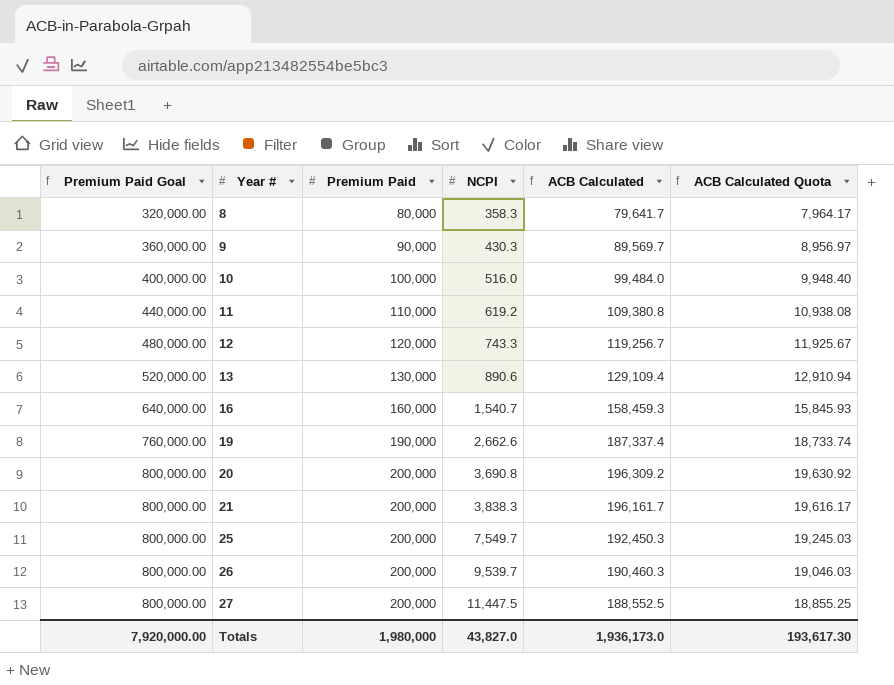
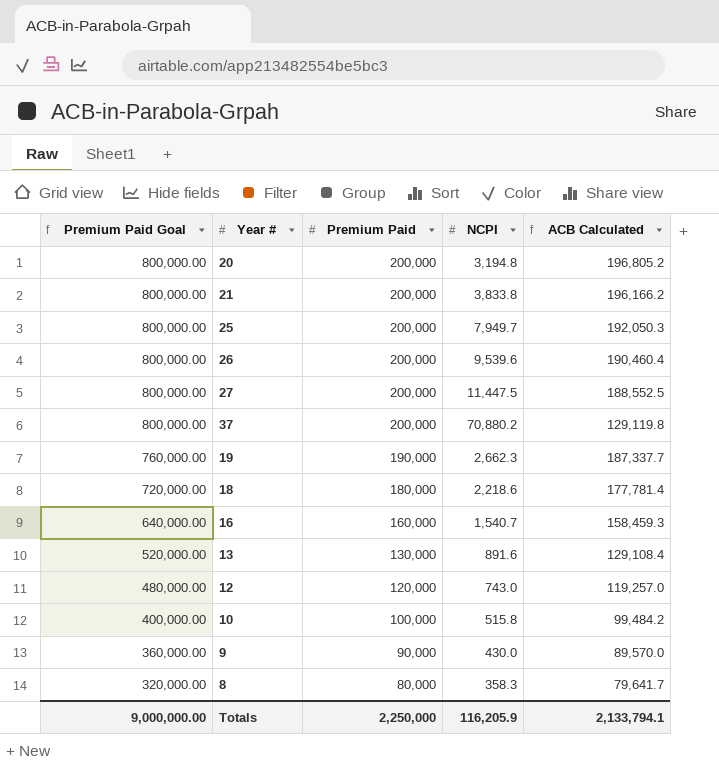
row order: Premium Paid Goal ascending -> Premium Paid Goal descending
column ACB Calculated Quota | formula: [ACB Calculated] * 0.1 -> none
row 11: 440,000.00 | 110,000 | 619.2 | 109,380.8 | 10,938.08 -> none
20 | NCPI: 3,690.8 -> 3,194.8
20 | ACB Calculated: 196,309.2 -> 196,805.2
21 | NCPI: 3,838.3 -> 3,833.8
21 | ACB Calculated: 196,161.7 -> 196,166.2
25 | NCPI: 7,549.7 -> 7,949.7
25 | ACB Calculated: 192,450.3 -> 192,050.3
26 | NCPI: 9,539.7 -> 9,539.6
26 | ACB Calculated: 190,460.3 -> 190,460.4
row 37: none -> 800,000.00 | 200,000 | 70,880.2 | 129,119.8
19 | NCPI: 2,662.6 -> 2,662.3
19 | ACB Calculated: 187,337.4 -> 187,337.7
row 18: none -> 720,000.00 | 180,000 | 2,218.6 | 177,781.4
13 | NCPI: 890.6 -> 891.6
13 | ACB Calculated: 129,109.4 -> 129,108.4
12 | NCPI: 743.3 -> 743.0
12 | ACB Calculated: 119,256.7 -> 119,257.0
10 | NCPI: 516.0 -> 515.8
10 | ACB Calculated: 99,484.0 -> 99,484.2
9 | NCPI: 430.3 -> 430.0
9 | ACB Calculated: 89,569.7 -> 89,570.0
Totals | Premium Paid Goal: 7,920,000.00 -> 9,000,000.00
Totals | Premium Paid: 1,980,000 -> 2,250,000
Totals | NCPI: 43,827.0 -> 116,205.9
Totals | ACB Calculated: 1,936,173.0 -> 2,133,794.1

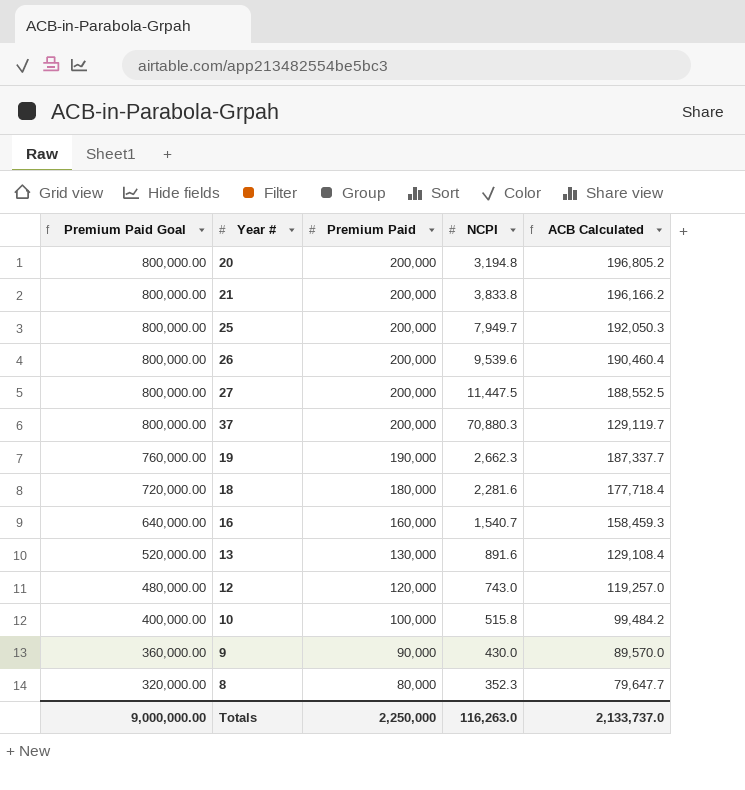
37 | NCPI: 70,880.2 -> 70,880.3
37 | ACB Calculated: 129,119.8 -> 129,119.7
18 | NCPI: 2,218.6 -> 2,281.6
18 | ACB Calculated: 177,781.4 -> 177,718.4
8 | NCPI: 358.3 -> 352.3
8 | ACB Calculated: 79,641.7 -> 79,647.7
Totals | NCPI: 116,205.9 -> 116,263.0
Totals | ACB Calculated: 2,133,794.1 -> 2,133,737.0

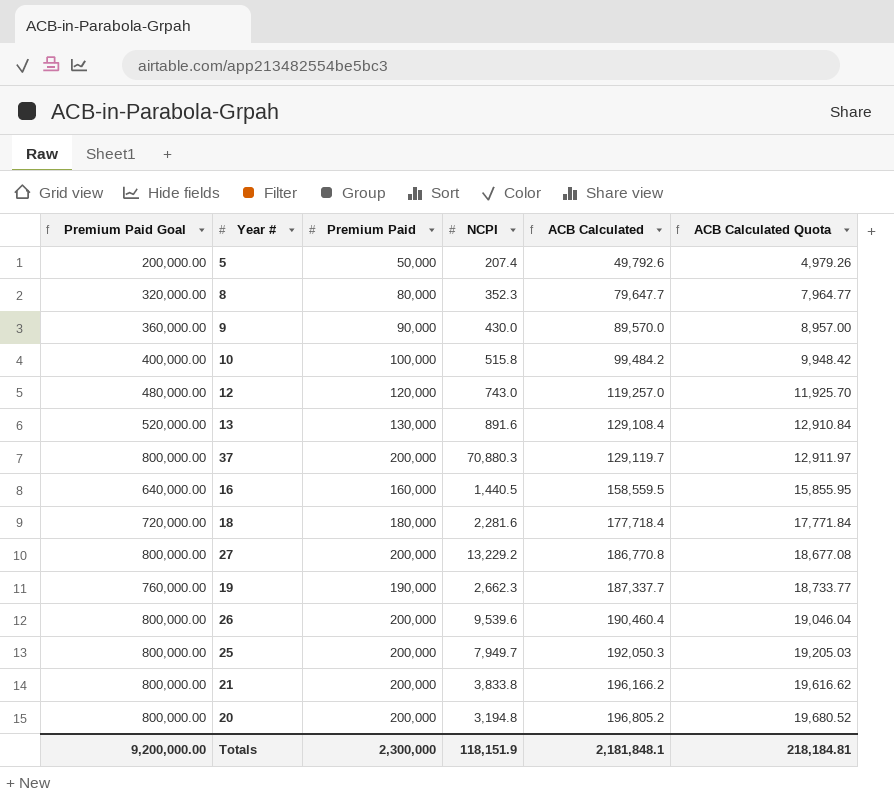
row order: Premium Paid Goal descending -> ACB Calculated ascending
column ACB Calculated Quota | formula: none -> [ACB Calculated] * 0.1
row 5: none -> 200,000.00 | 50,000 | 207.4 | 49,792.6 | 4,979.26
16 | NCPI: 1,540.7 -> 1,440.5
16 | ACB Calculated: 158,459.3 -> 158,559.5
27 | NCPI: 11,447.5 -> 13,229.2
27 | ACB Calculated: 188,552.5 -> 186,770.8
Totals | Premium Paid Goal: 9,000,000.00 -> 9,200,000.00
Totals | Premium Paid: 2,250,000 -> 2,300,000
Totals | NCPI: 116,263.0 -> 118,151.9
Totals | ACB Calculated: 2,133,737.0 -> 2,181,848.1

